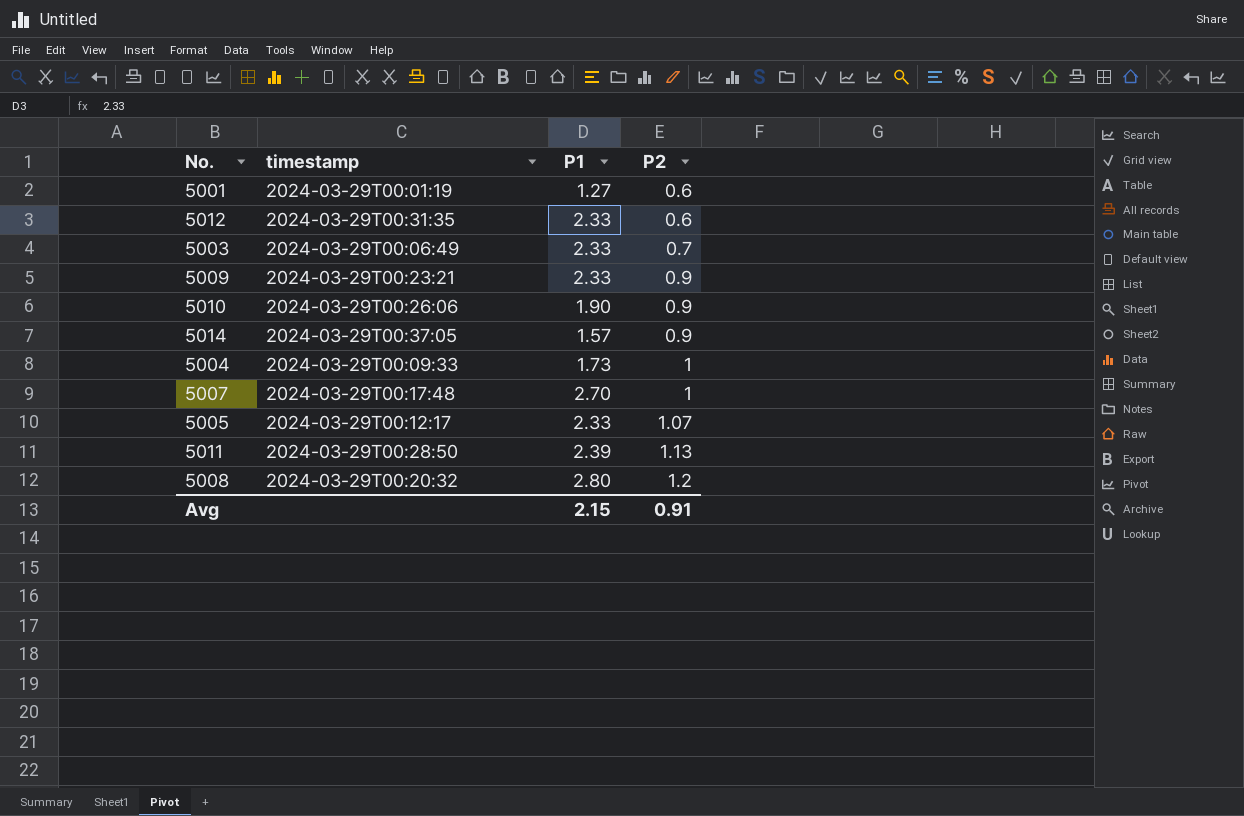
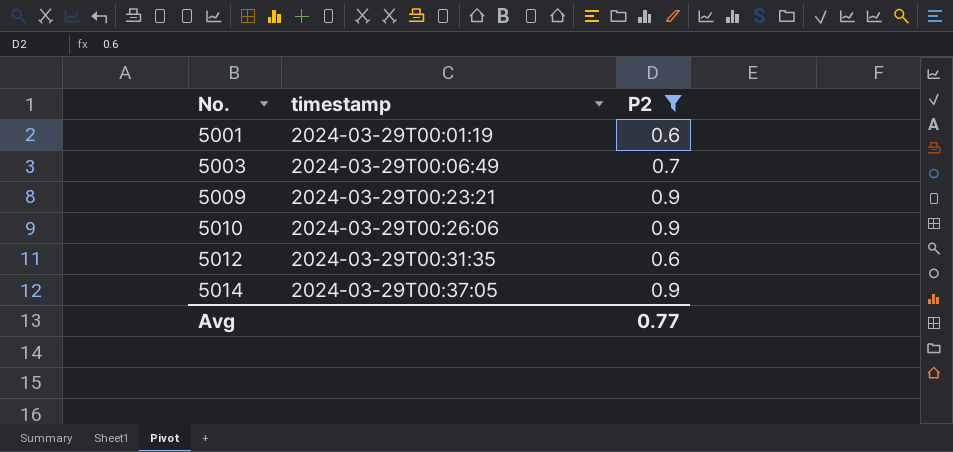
filter: none -> P2 <= 0.9
row order: P2 ascending -> No. ascending
column P1 | position: 3 -> none
Avg | P2: 0.91 -> 0.77

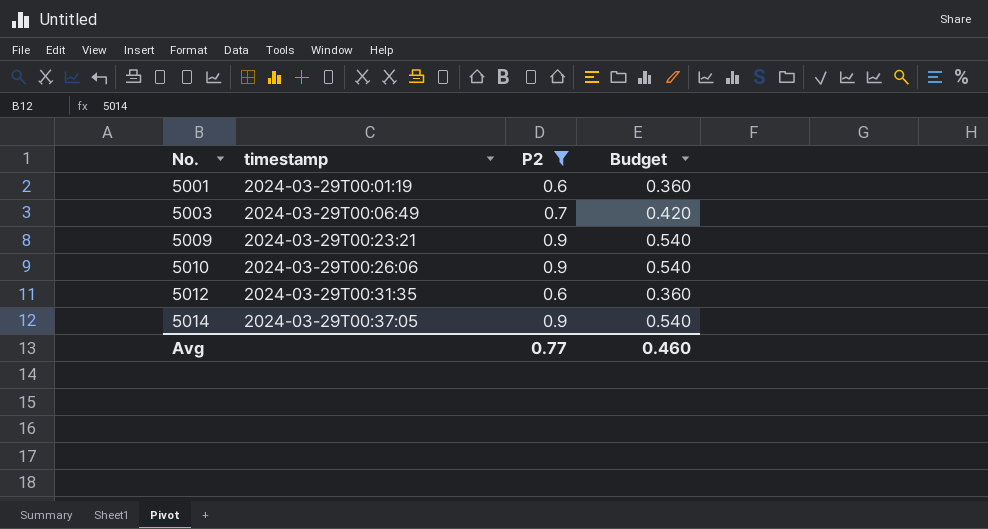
column Budget | formula: none -> [P2] * 0.6

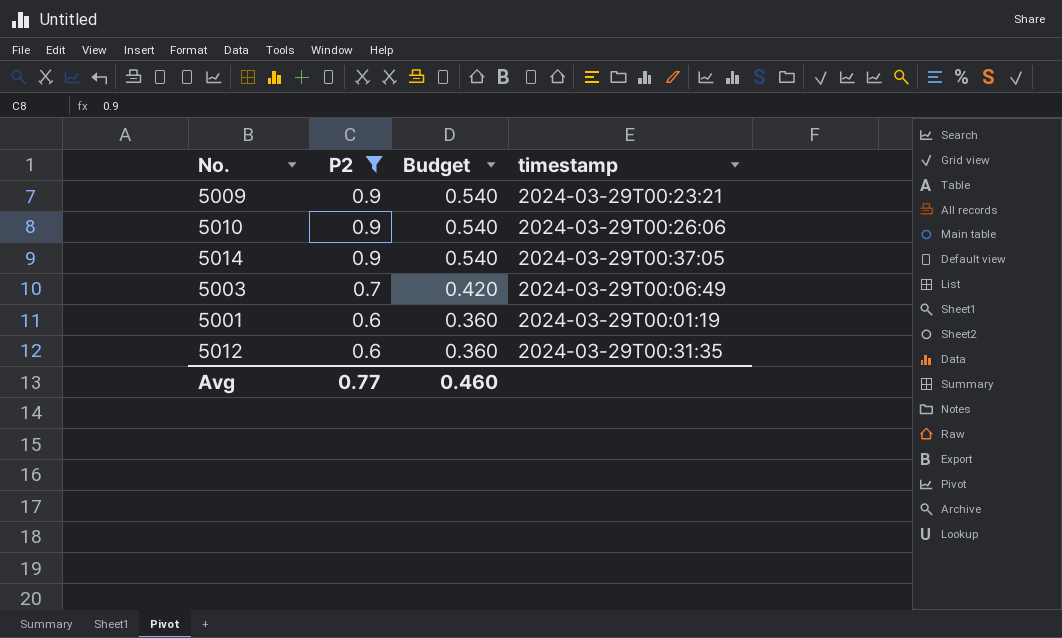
row order: No. ascending -> P2 descending
column timestamp | position: 2 -> 4

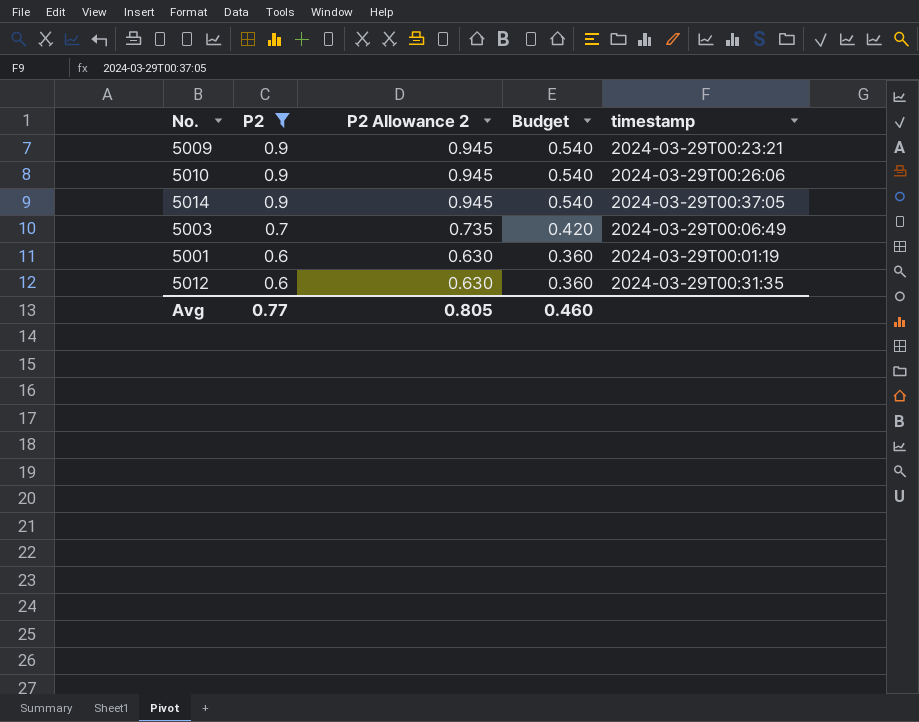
column P2 Allowance 2 | formula: none -> [P2] * 1.05

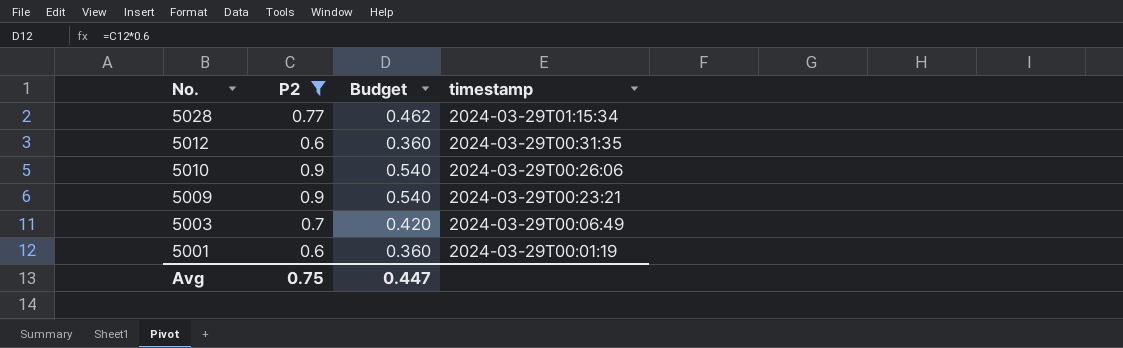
row order: P2 descending -> No. descending
column P2 Allowance 2 | formula: [P2] * 1.05 -> none
row 5014: 0.9 | 0.945 | 0.540 | 2024-03-29T00:37:05 -> none
row 5028: none -> 0.77 | 0.462 | 2024-03-29T01:15:34
Avg | P2: 0.77 -> 0.75
Avg | Budget: 0.460 -> 0.447

